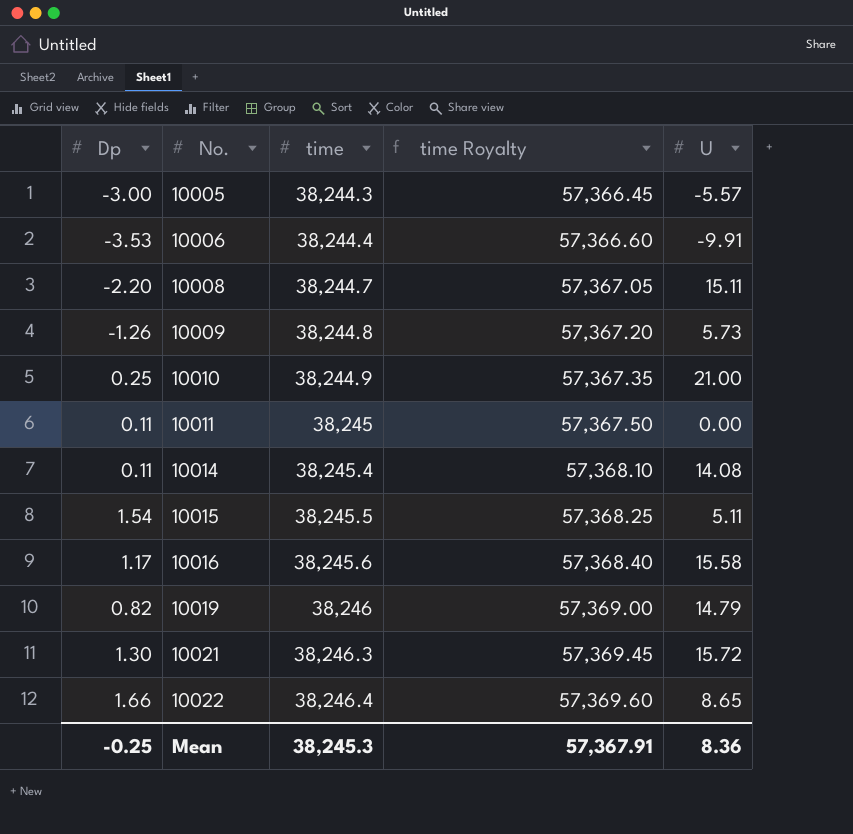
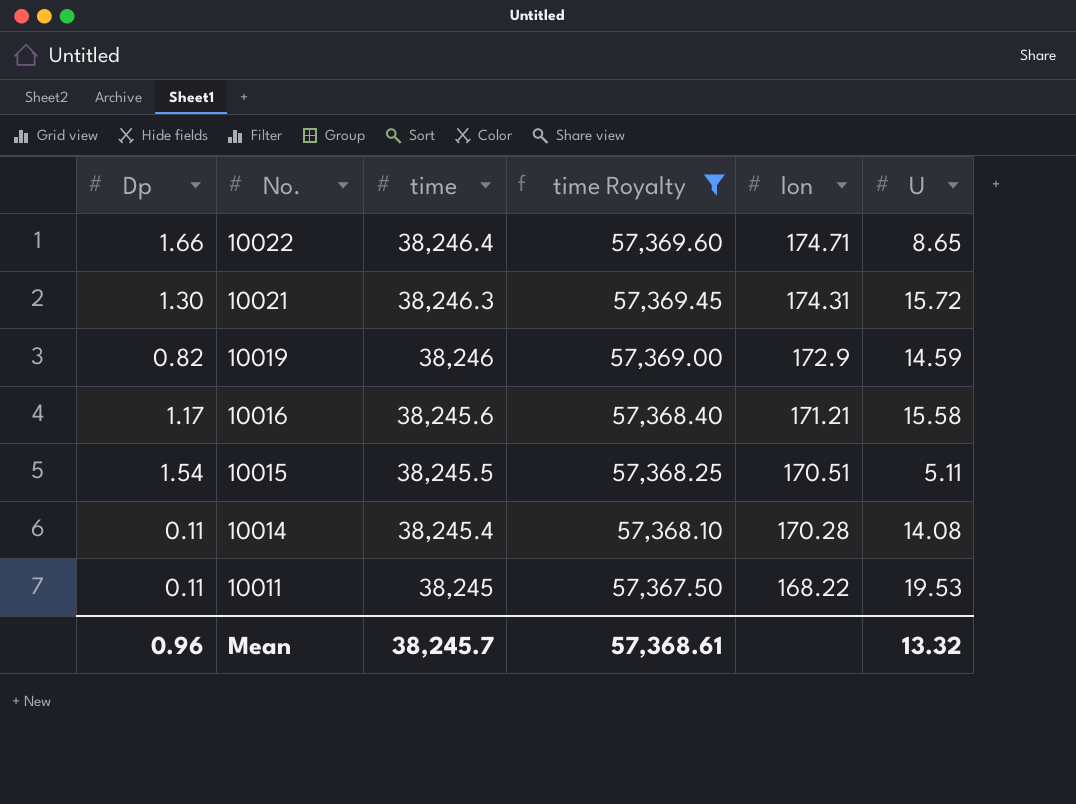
filter: none -> time Royalty >= 57,367.50
row order: No. ascending -> No. descending
column lon | position: none -> 5
10019 | U: 14.79 -> 14.59
10011 | U: 0.00 -> 19.53
Mean | Dp: -0.25 -> 0.96
Mean | time: 38,245.3 -> 38,245.7
Mean | time Royalty: 57,367.91 -> 57,368.61
Mean | U: 8.36 -> 13.32

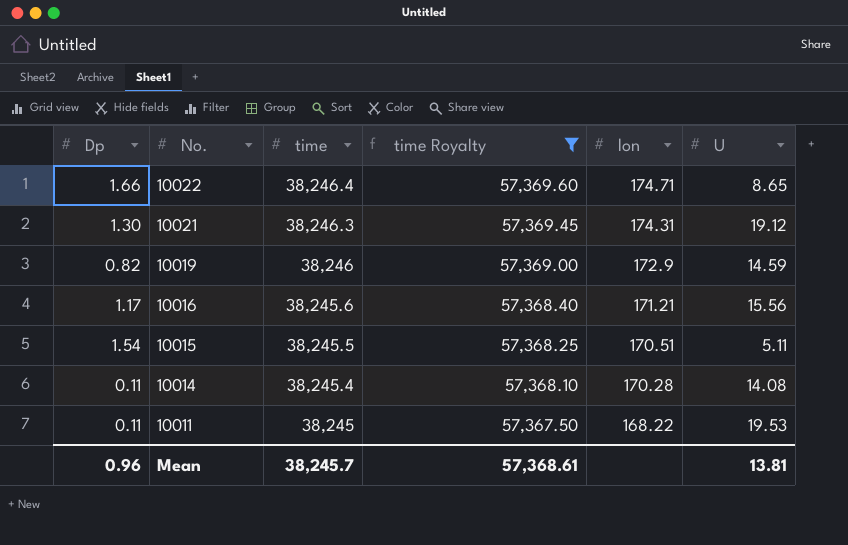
10021 | U: 15.72 -> 19.12
10016 | U: 15.58 -> 15.56
Mean | U: 13.32 -> 13.81

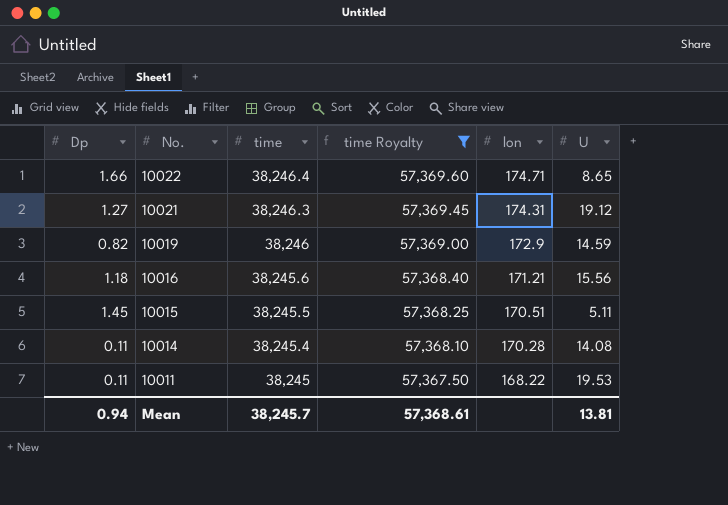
10021 | Dp: 1.30 -> 1.27
10016 | Dp: 1.17 -> 1.18
10015 | Dp: 1.54 -> 1.45
Mean | Dp: 0.96 -> 0.94

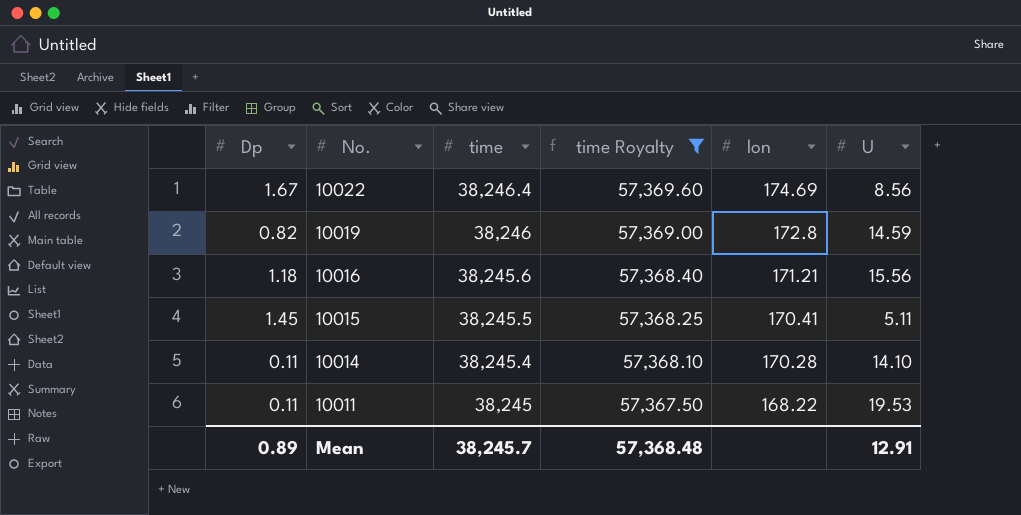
row 10021: 1.27 | 38,246.3 | 57,369.45 | 174.31 | 19.12 -> none
10022 | Dp: 1.66 -> 1.67
10022 | lon: 174.71 -> 174.69
10022 | U: 8.65 -> 8.56
10019 | lon: 172.9 -> 172.8
10015 | lon: 170.51 -> 170.41
10014 | U: 14.08 -> 14.10
Mean | Dp: 0.94 -> 0.89
Mean | time Royalty: 57,368.61 -> 57,368.48
Mean | U: 13.81 -> 12.91

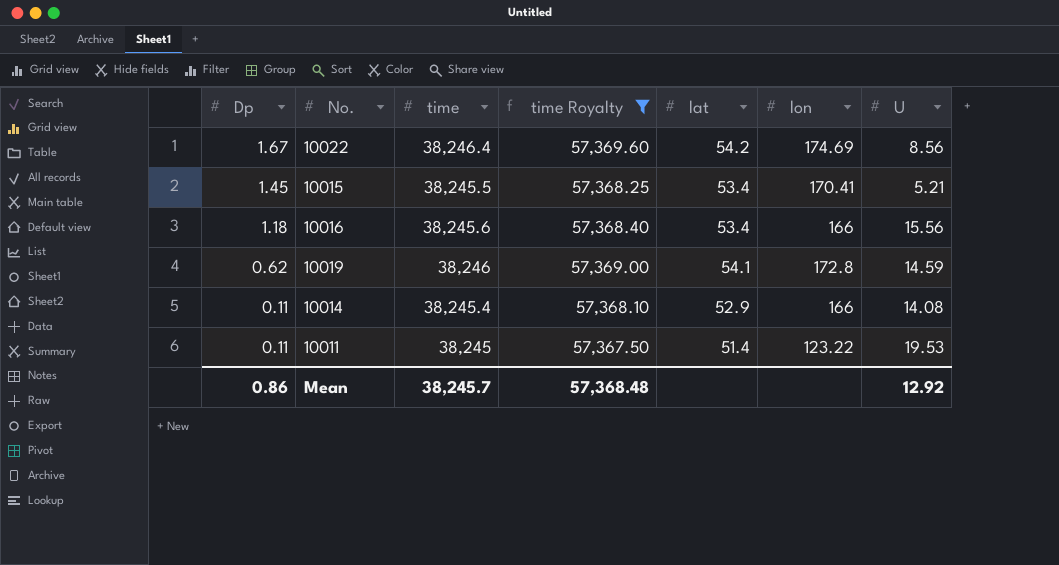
row order: No. descending -> Dp descending
column lat | position: none -> 5
10015 | U: 5.11 -> 5.21
10016 | lon: 171.21 -> 166
10019 | Dp: 0.82 -> 0.62
10014 | lon: 170.28 -> 166
10014 | U: 14.10 -> 14.08
10011 | lon: 168.22 -> 123.22
Mean | Dp: 0.89 -> 0.86
Mean | U: 12.91 -> 12.92

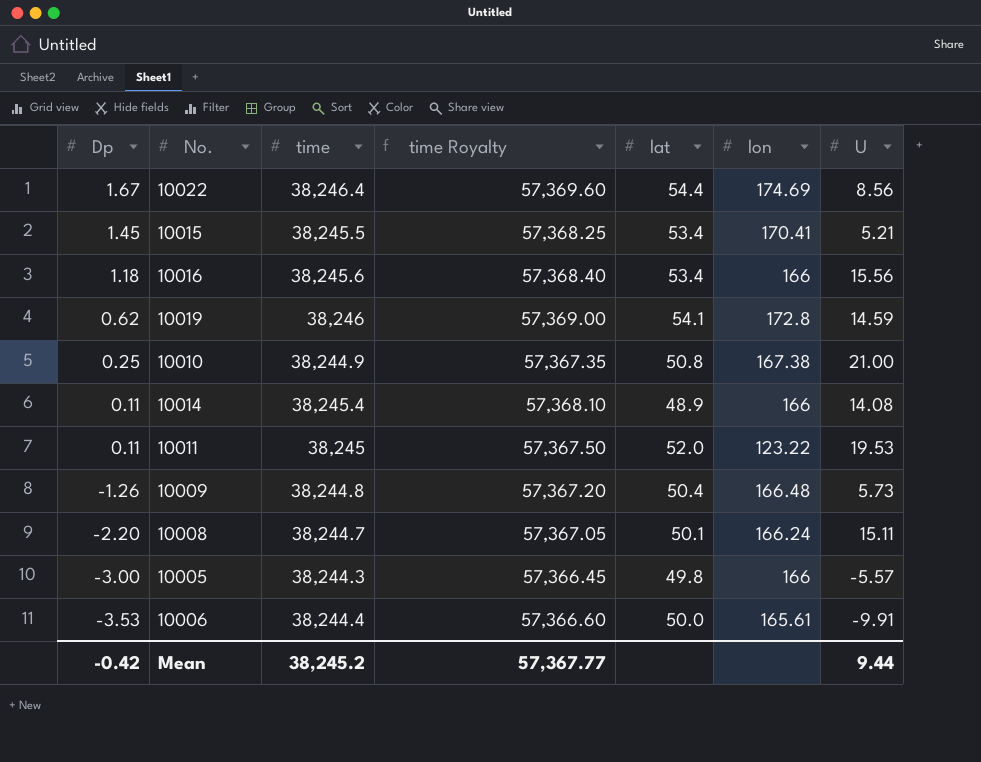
filter: time Royalty >= 57,367.50 -> none
10022 | lat: 54.2 -> 54.4
10014 | lat: 52.9 -> 48.9
10011 | lat: 51.4 -> 52.0
Mean | Dp: 0.86 -> -0.42
Mean | time: 38,245.7 -> 38,245.2
Mean | time Royalty: 57,368.48 -> 57,367.77
Mean | U: 12.92 -> 9.44

